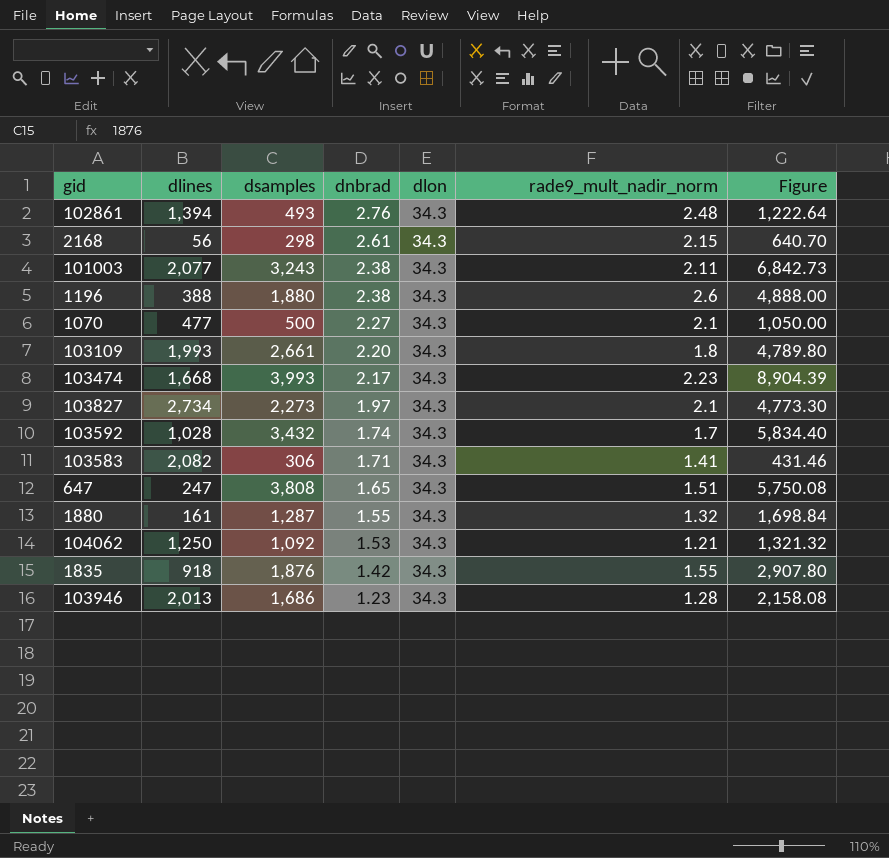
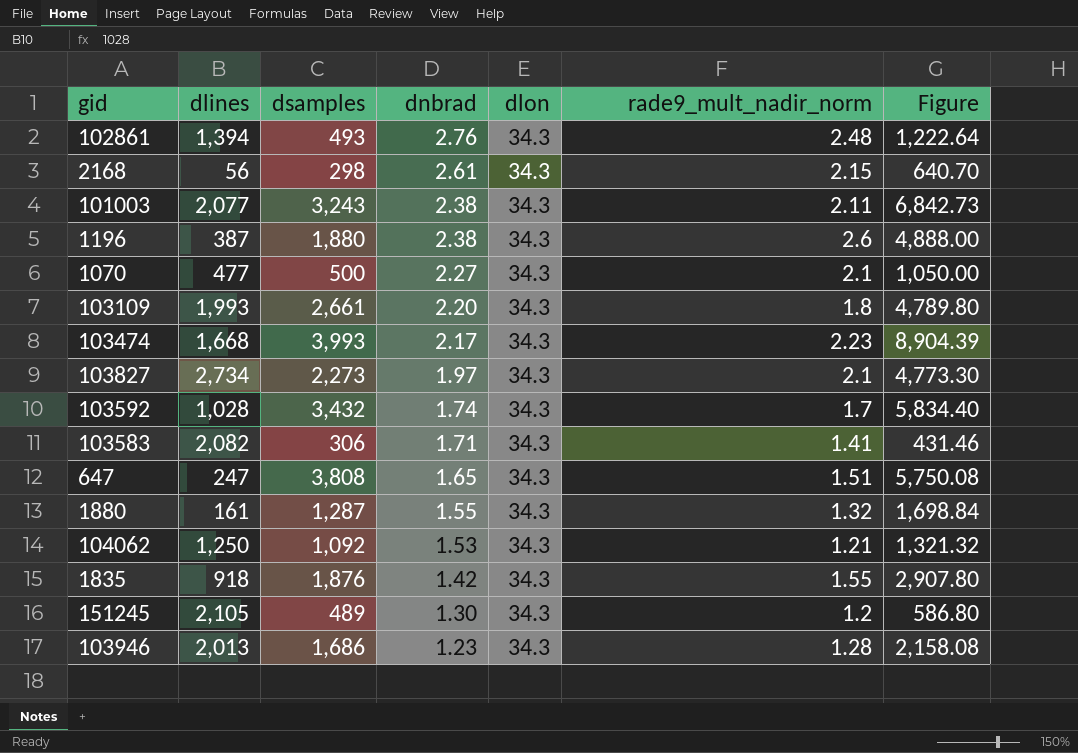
1196 | dlines: 388 -> 387
row 151245: none -> 2,105 | 489 | 1.30 | 34.3 | 1.2 | 586.80

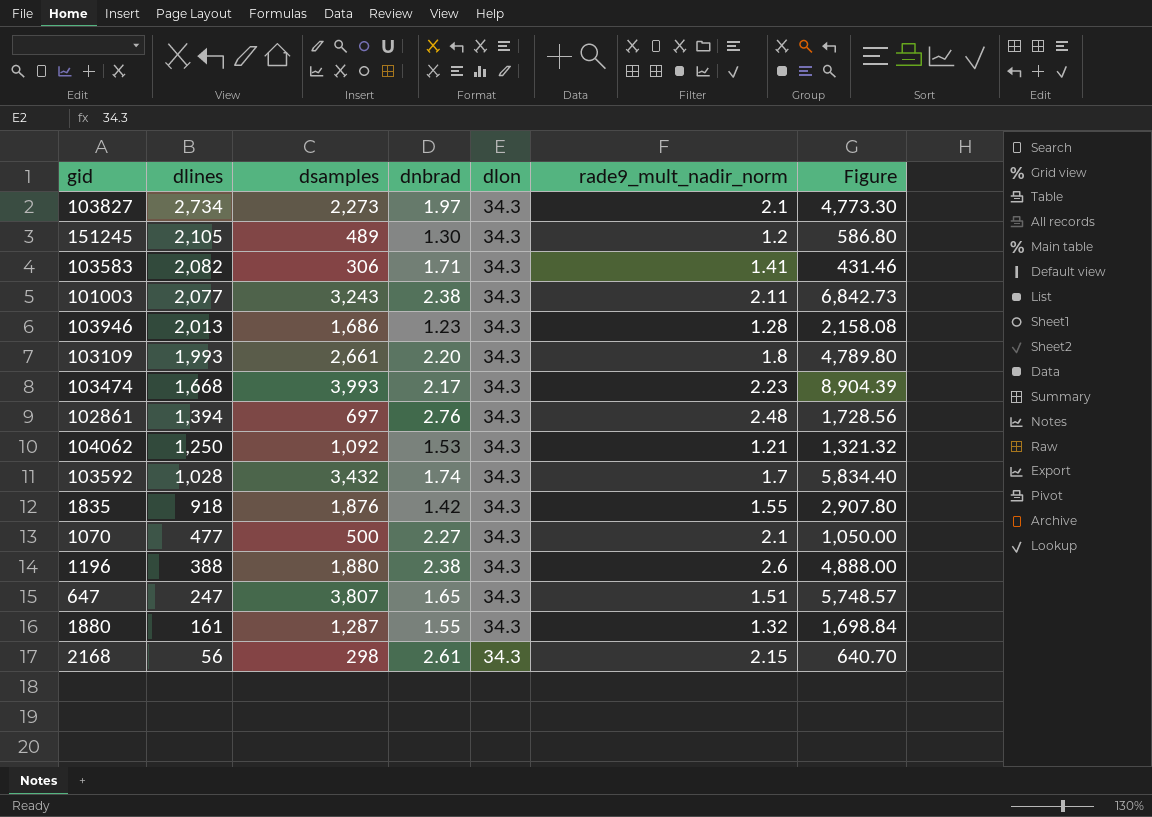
row order: dnbrad descending -> dlines descending
102861 | dsamples: 493 -> 697
102861 | Figure: 1,222.64 -> 1,728.56
1196 | dlines: 387 -> 388
647 | dsamples: 3,808 -> 3,807
647 | Figure: 5,750.08 -> 5,748.57

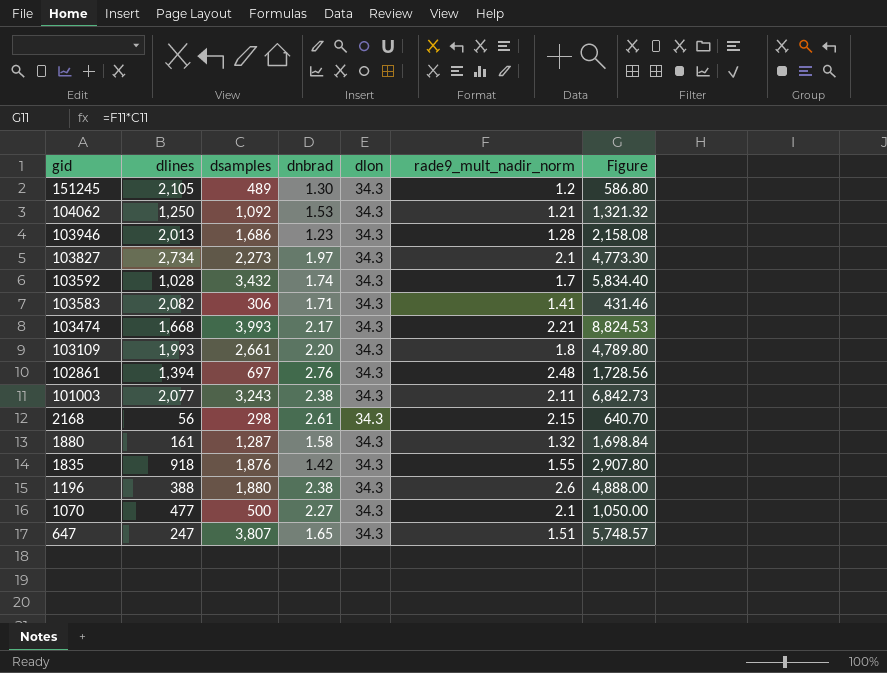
row order: dlines descending -> gid descending
103474 | rade9_mult_nadir_norm: 2.23 -> 2.21
103474 | Figure: 8,904.39 -> 8,824.53
1880 | dnbrad: 1.55 -> 1.58

